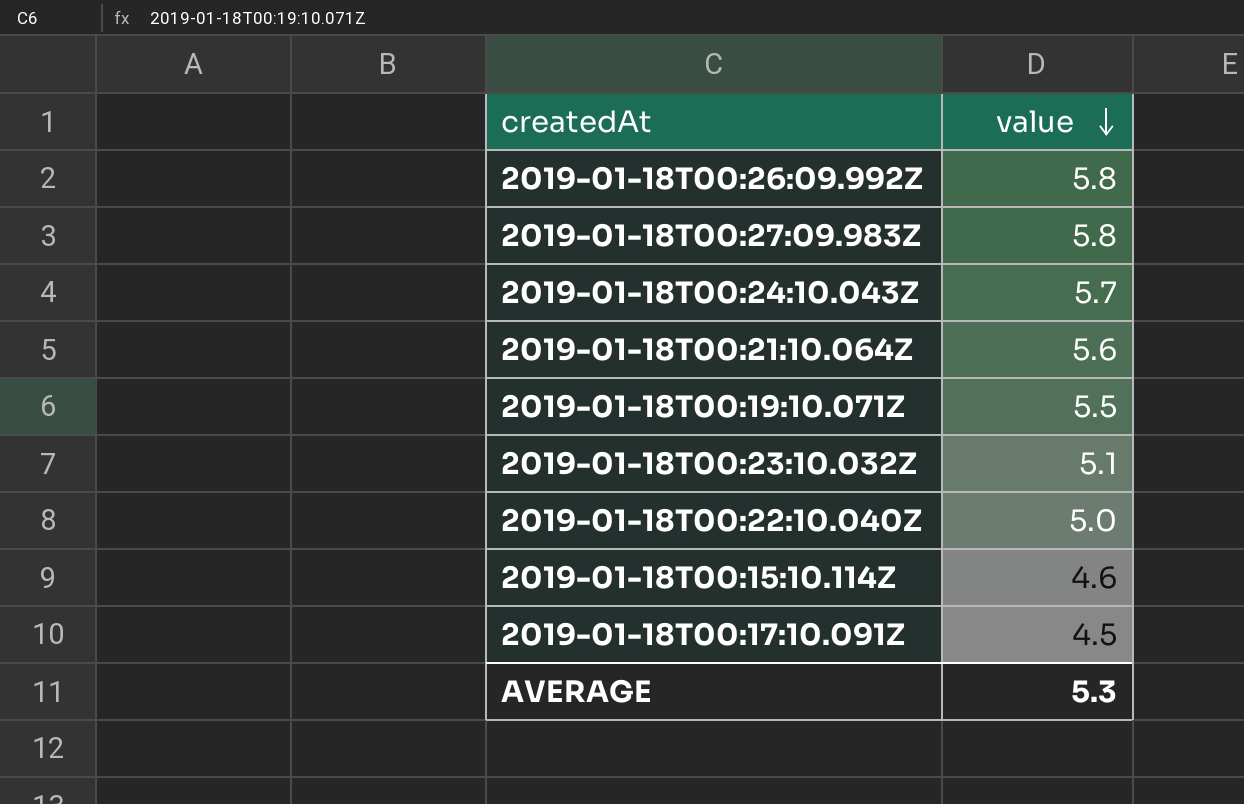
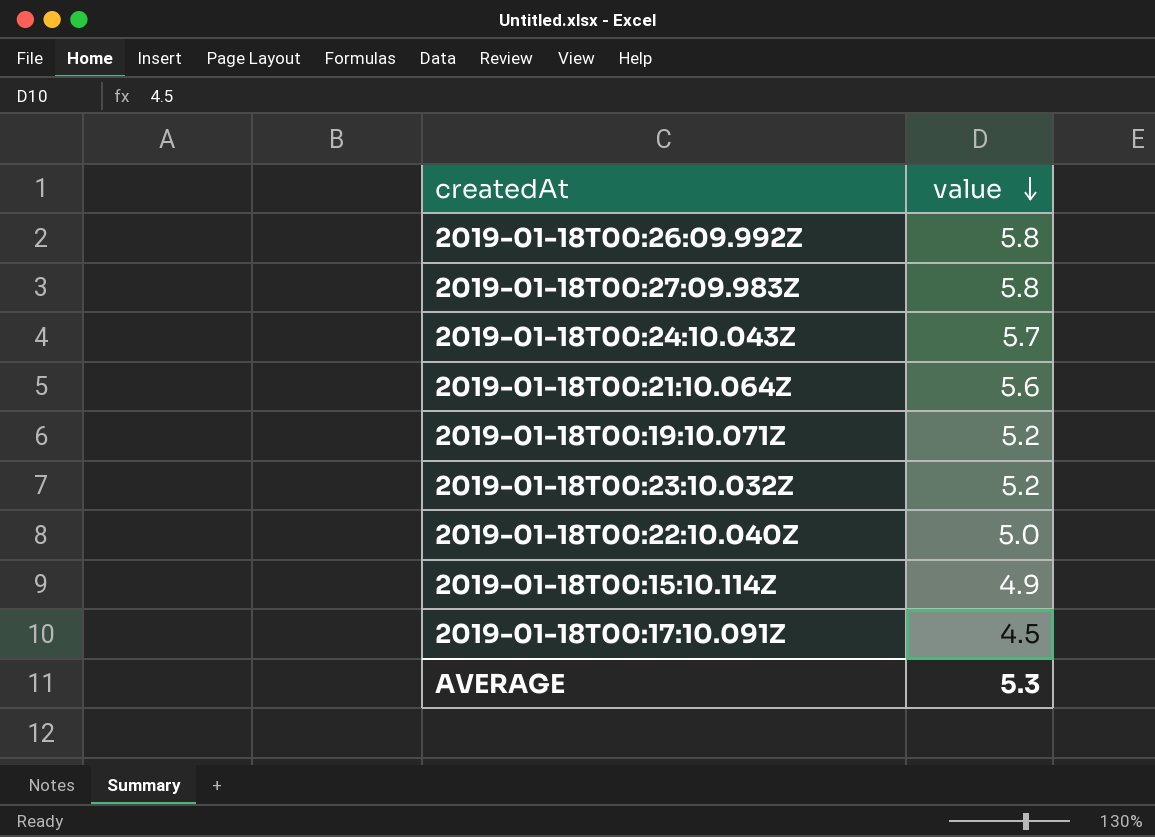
2019-01-18T00:19:10.071Z | value: 5.5 -> 5.2
2019-01-18T00:23:10.032Z | value: 5.1 -> 5.2
2019-01-18T00:15:10.114Z | value: 4.6 -> 4.9

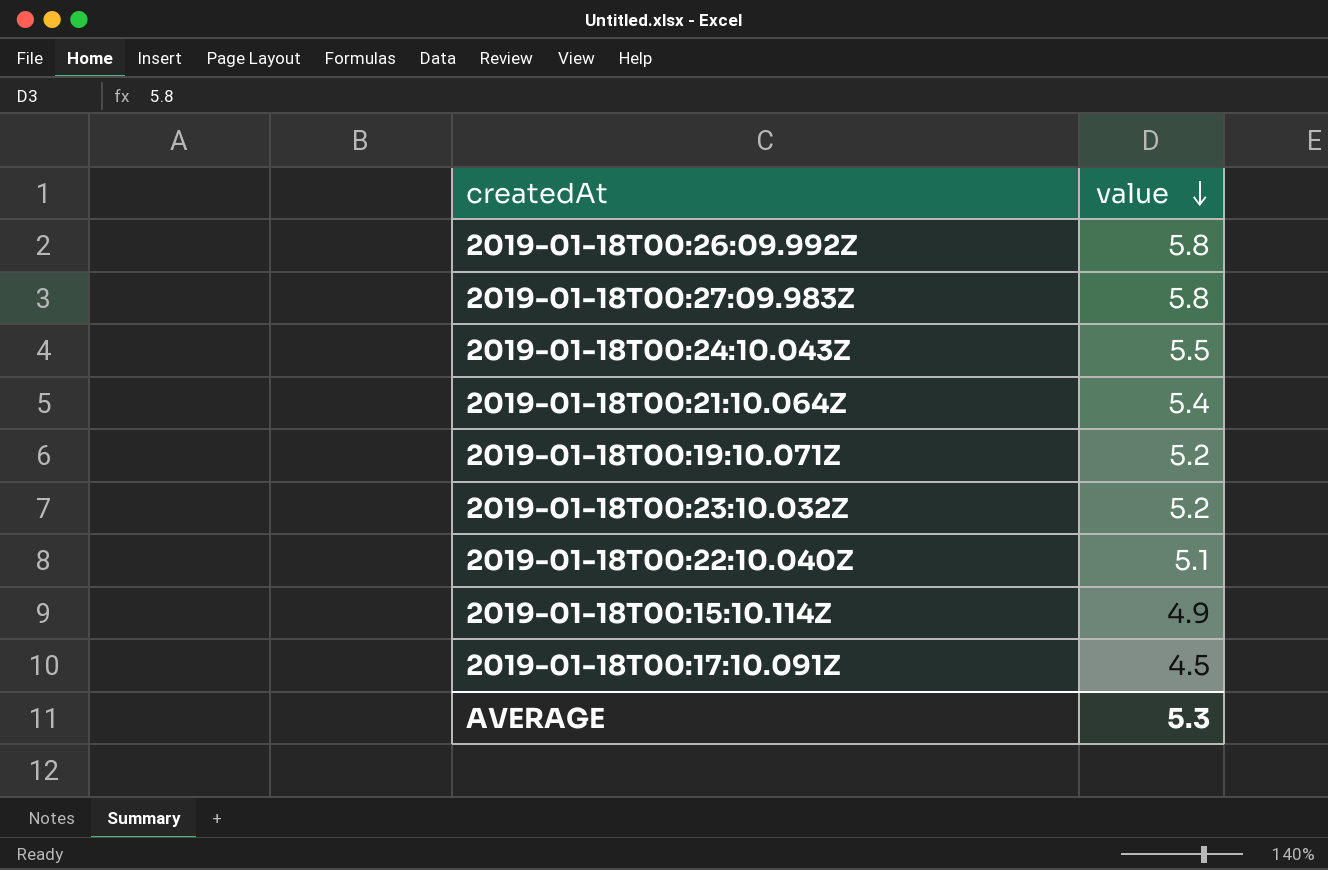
2019-01-18T00:24:10.043Z | value: 5.7 -> 5.5
2019-01-18T00:21:10.064Z | value: 5.6 -> 5.4
2019-01-18T00:22:10.040Z | value: 5.0 -> 5.1

